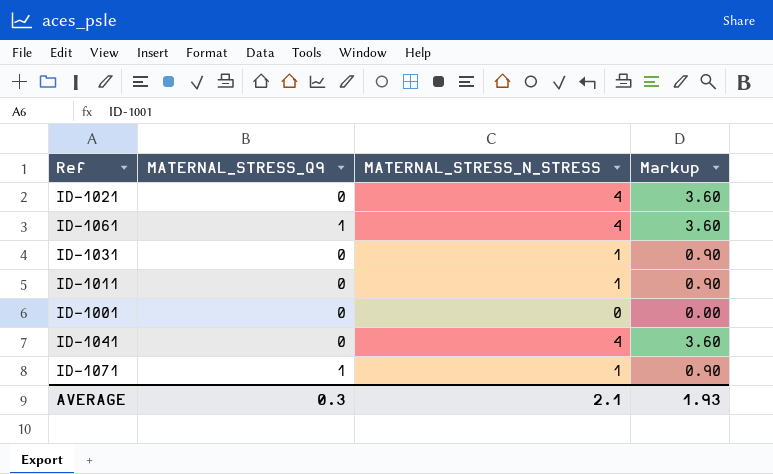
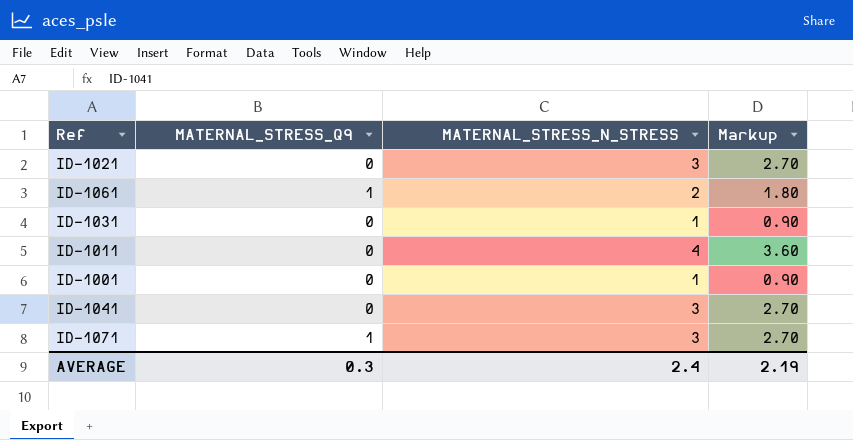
ID-1021 | MATERNAL_STRESS_N_STRESS: 4 -> 3
ID-1021 | Markup: 3.60 -> 2.70
ID-1061 | MATERNAL_STRESS_N_STRESS: 4 -> 2
ID-1061 | Markup: 3.60 -> 1.80
ID-1011 | MATERNAL_STRESS_N_STRESS: 1 -> 4
ID-1011 | Markup: 0.90 -> 3.60
ID-1001 | MATERNAL_STRESS_N_STRESS: 0 -> 1
ID-1001 | Markup: 0.00 -> 0.90
ID-1041 | MATERNAL_STRESS_N_STRESS: 4 -> 3
ID-1041 | Markup: 3.60 -> 2.70
ID-1071 | MATERNAL_STRESS_N_STRESS: 1 -> 3
ID-1071 | Markup: 0.90 -> 2.70
AVERAGE | MATERNAL_STRESS_N_STRESS: 2.1 -> 2.4
AVERAGE | Markup: 1.93 -> 2.19

